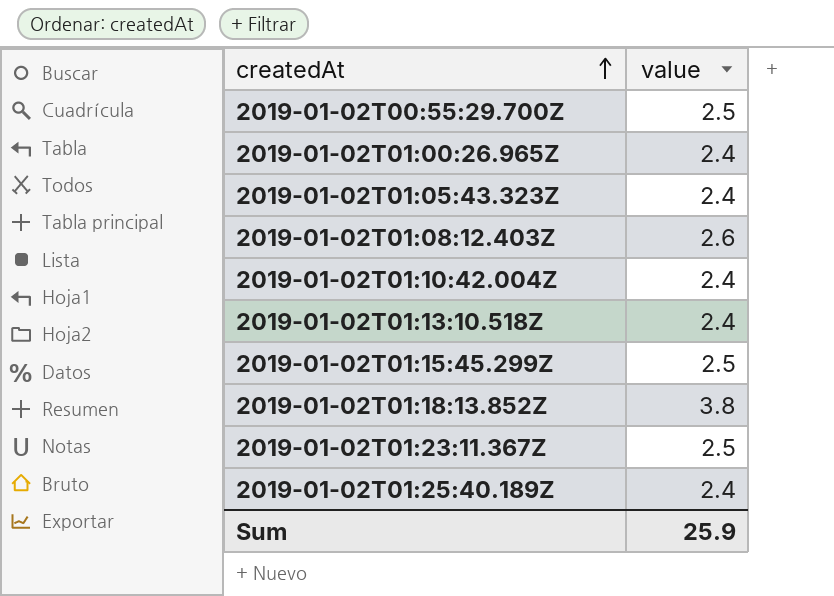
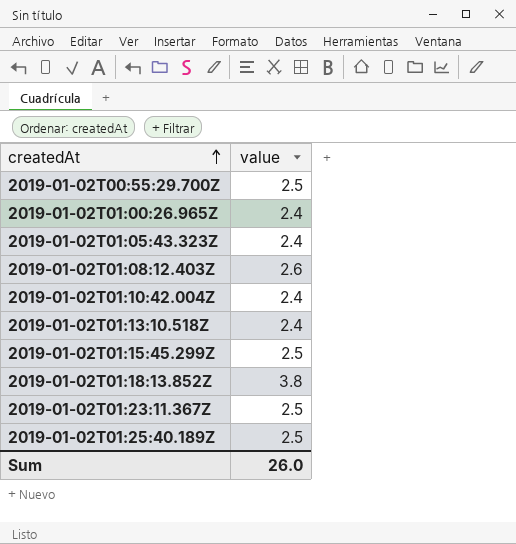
2019-01-02T01:25:40.189Z | value: 2.4 -> 2.5
Sum | value: 25.9 -> 26.0

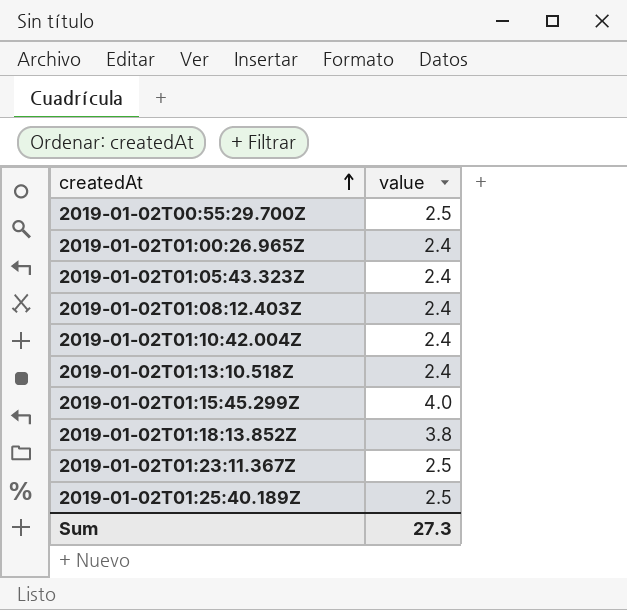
2019-01-02T01:08:12.403Z | value: 2.6 -> 2.4
2019-01-02T01:15:45.299Z | value: 2.5 -> 4.0
Sum | value: 26.0 -> 27.3

